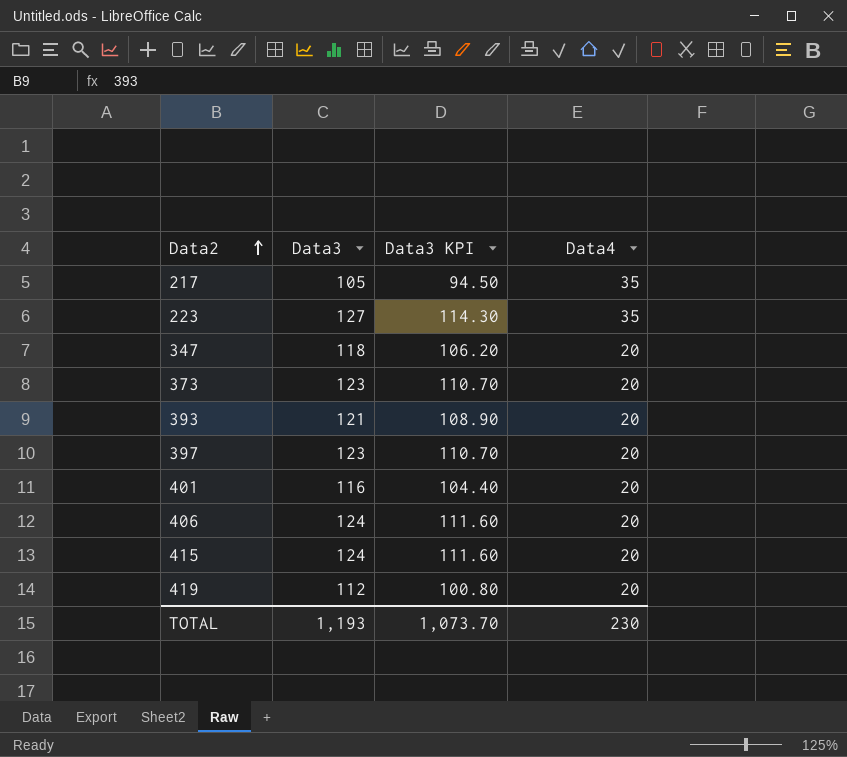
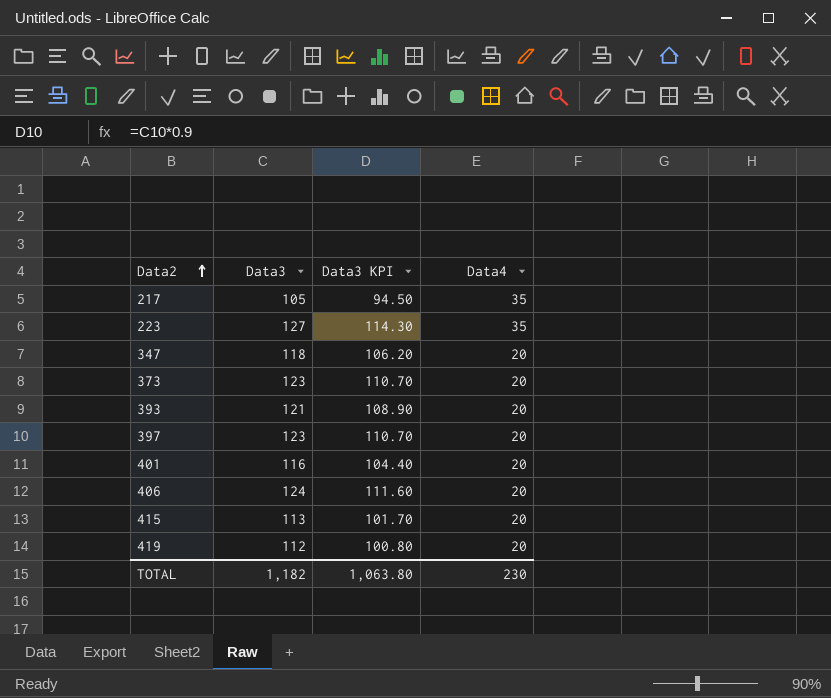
415 | Data3: 124 -> 113
415 | Data3 KPI: 111.60 -> 101.70
TOTAL | Data3: 1,193 -> 1,182
TOTAL | Data3 KPI: 1,073.70 -> 1,063.80

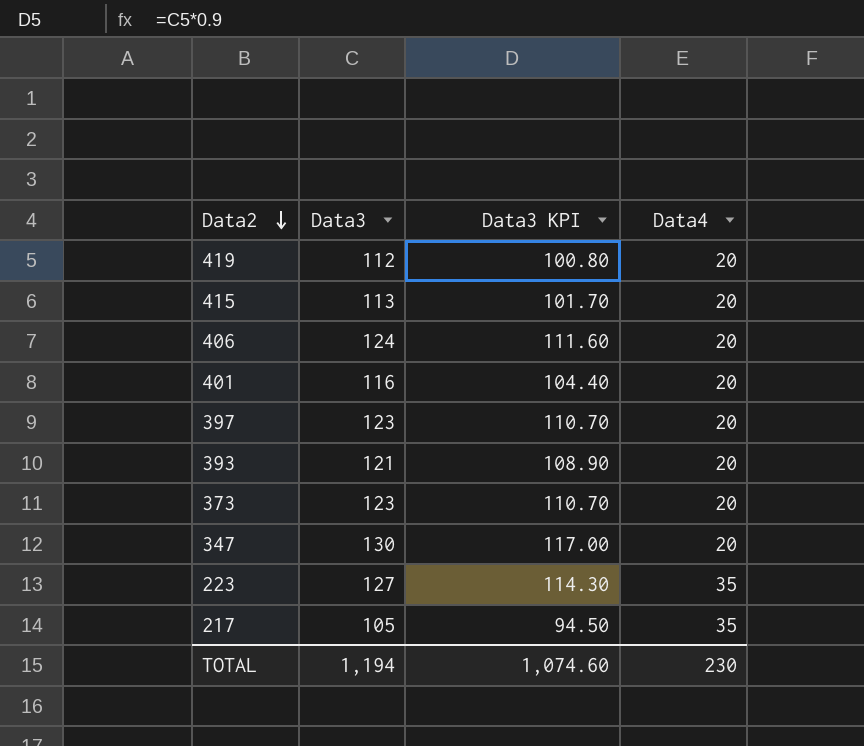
row order: Data2 ascending -> Data2 descending
347 | Data3: 118 -> 130
347 | Data3 KPI: 106.20 -> 117.00
TOTAL | Data3: 1,182 -> 1,194
TOTAL | Data3 KPI: 1,063.80 -> 1,074.60

